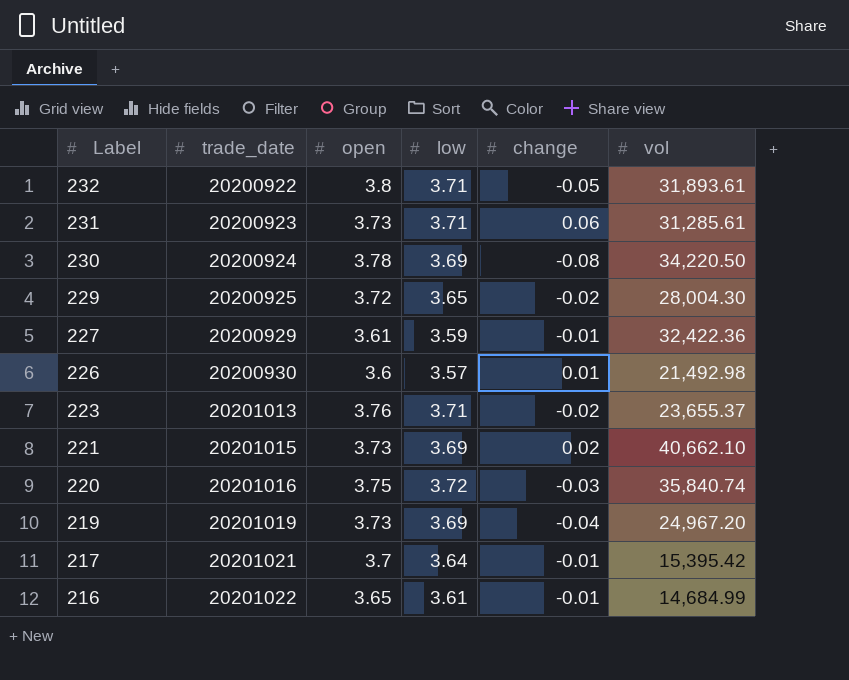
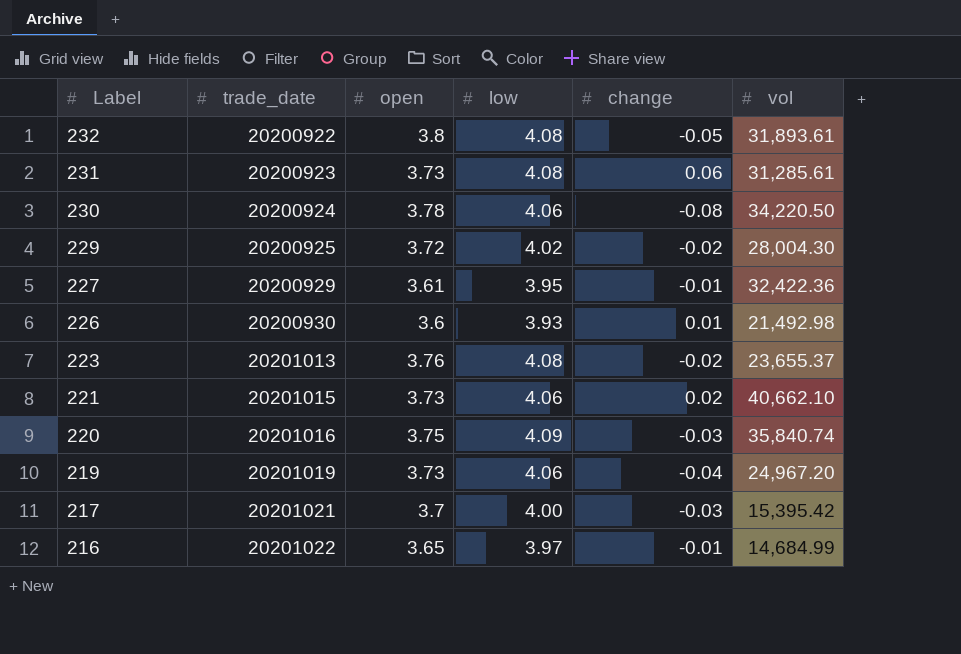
232 | low: 3.71 -> 4.08
231 | low: 3.71 -> 4.08
230 | low: 3.69 -> 4.06
229 | low: 3.65 -> 4.02
227 | low: 3.59 -> 3.95
226 | low: 3.57 -> 3.93
223 | low: 3.71 -> 4.08
221 | low: 3.69 -> 4.06
220 | low: 3.72 -> 4.09
219 | low: 3.69 -> 4.06
217 | low: 3.64 -> 4.00
217 | change: -0.01 -> -0.03
216 | low: 3.61 -> 3.97

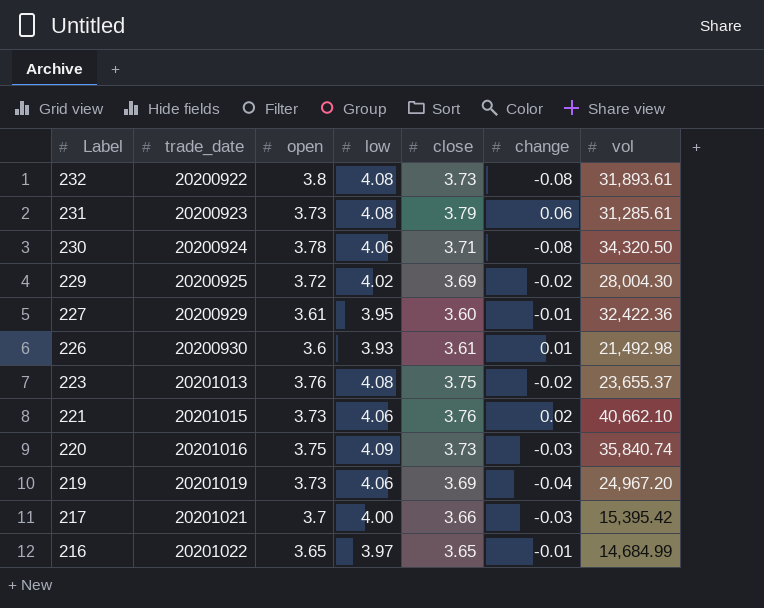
column close | position: none -> 5
232 | change: -0.05 -> -0.08
230 | vol: 34,220.50 -> 34,320.50

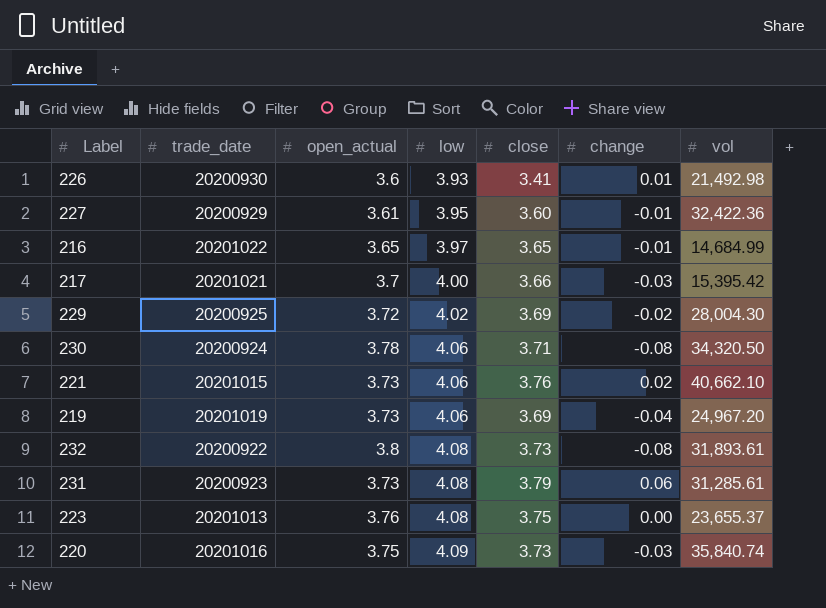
row order: Label descending -> low ascending
column name: open -> open_actual
226 | close: 3.61 -> 3.41
223 | change: -0.02 -> 0.00

